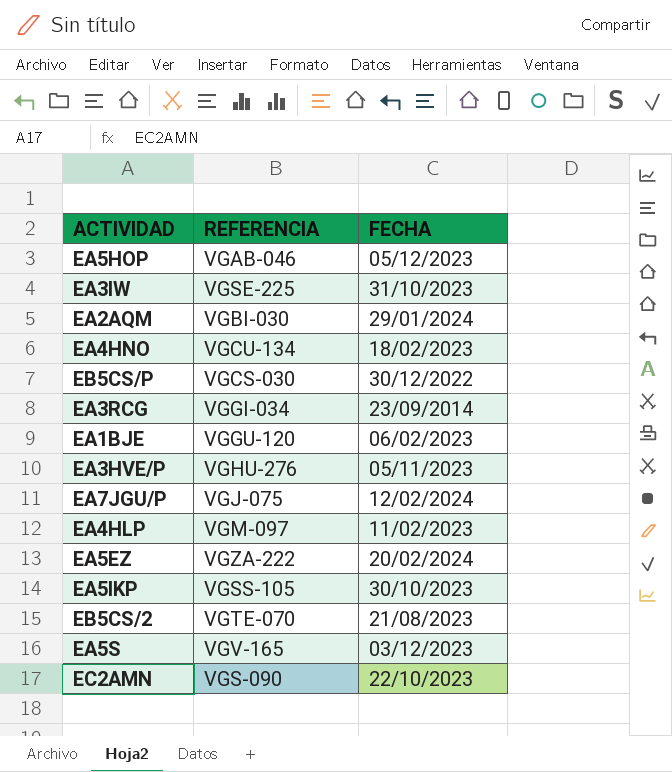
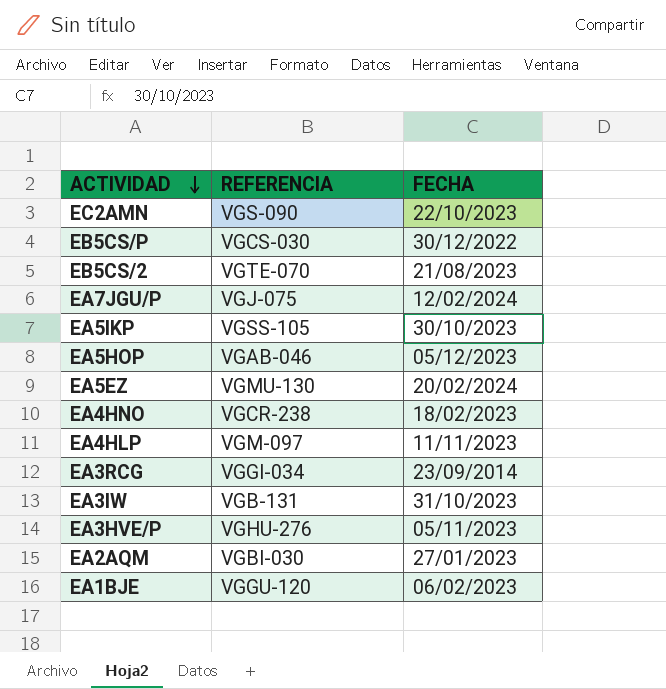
row order: none -> ACTIVIDAD descending
row EA5S: VGV-165 | 03/12/2023 -> none
EA5EZ | REFERENCIA: VGZA-222 -> VGMU-130
EA4HNO | REFERENCIA: VGCU-134 -> VGCR-238
EA4HLP | FECHA: 11/02/2023 -> 11/11/2023
EA3IW | REFERENCIA: VGSE-225 -> VGB-131
EA2AQM | FECHA: 29/01/2024 -> 27/01/2023

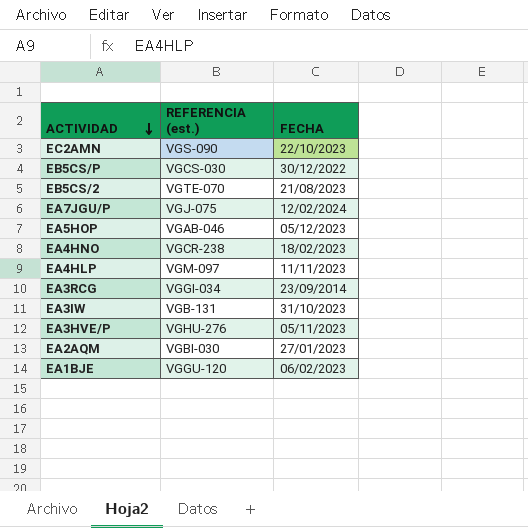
column name: REFERENCIA -> REFERENCIA (est.)
row EA5IKP: VGSS-105 | 30/10/2023 -> none
row EA5EZ: VGMU-130 | 20/02/2024 -> none

